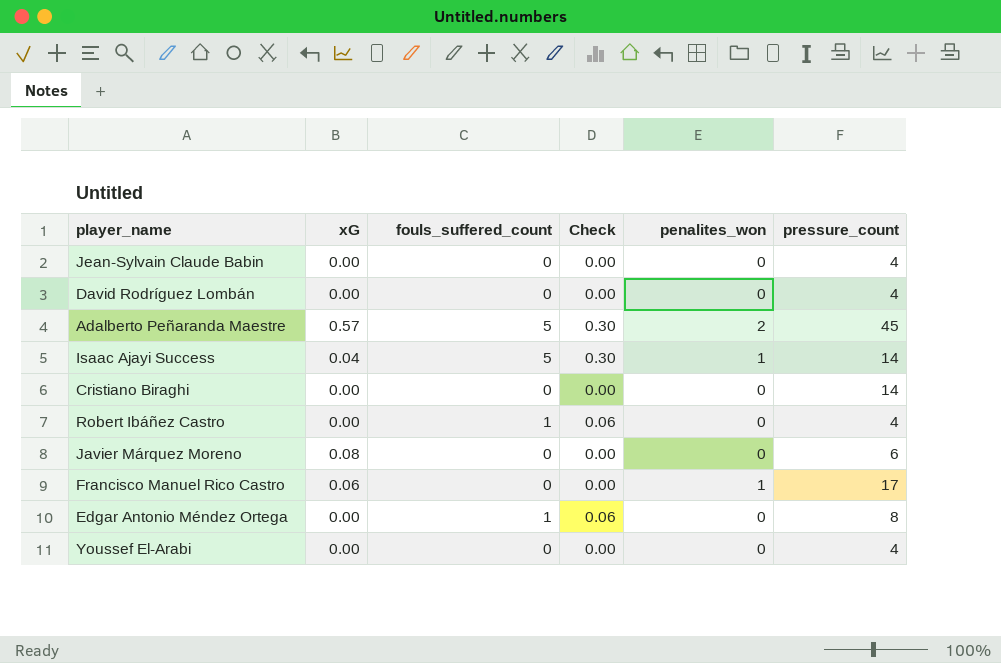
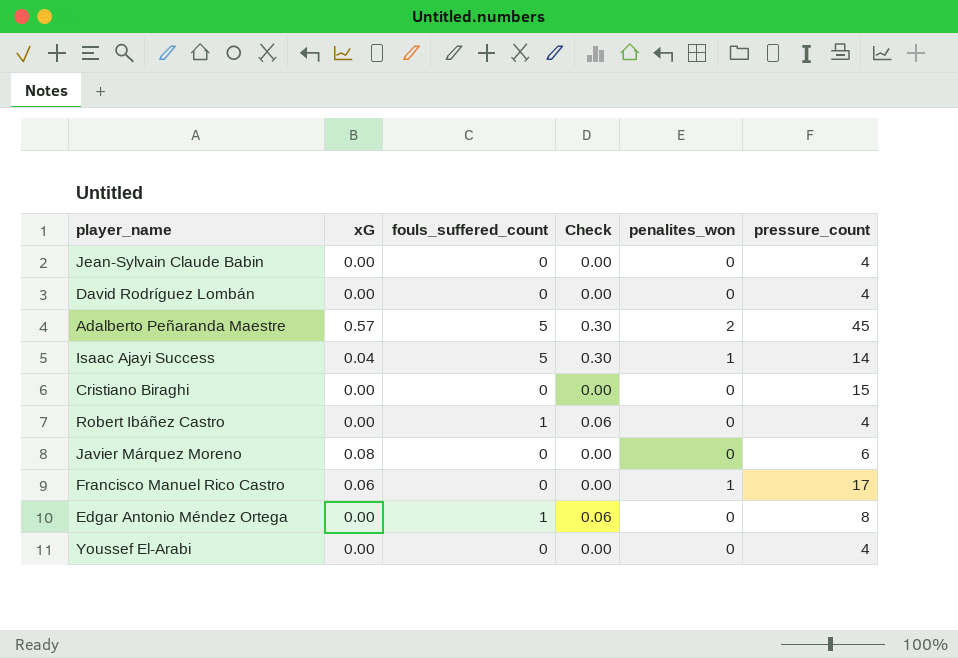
Cristiano Biraghi | pressure_count: 14 -> 15

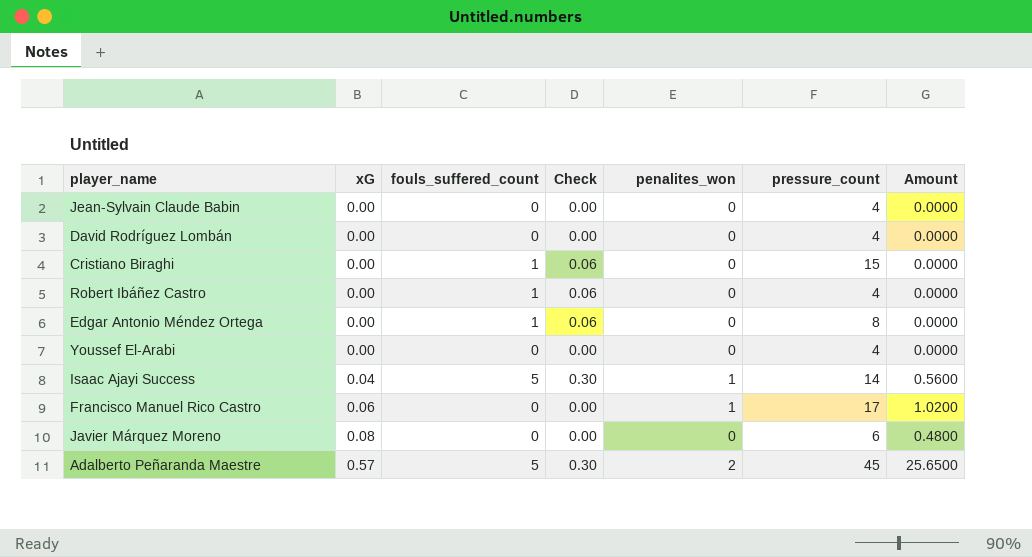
row order: none -> xG ascending
column Amount | formula: none -> [xG] * [pressure_count]
Cristiano Biraghi | fouls_suffered_count: 0 -> 1
Cristiano Biraghi | Check: 0.00 -> 0.06

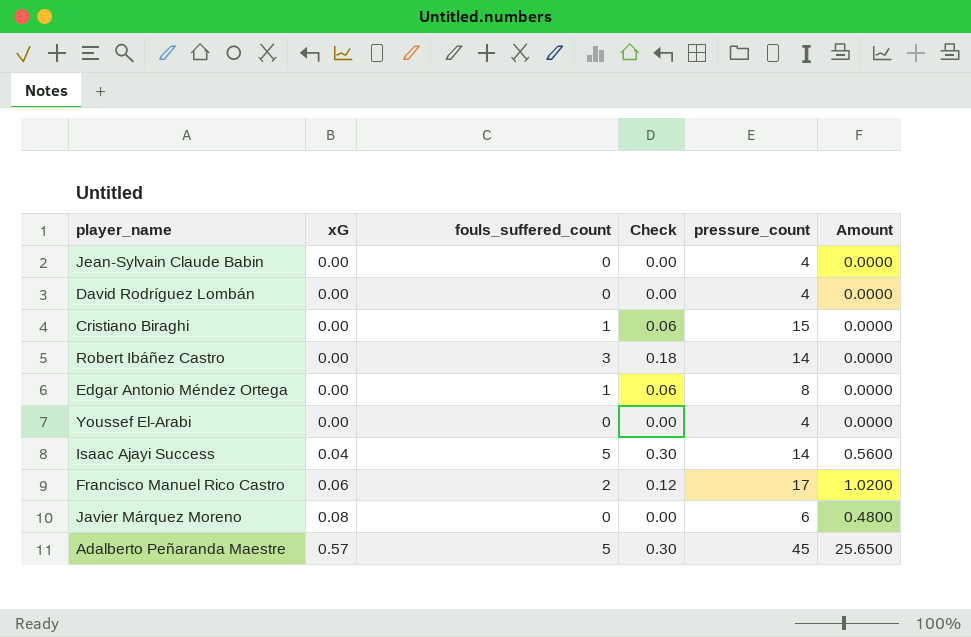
column penalites_won | position: 5 -> none
Robert Ibáñez Castro | fouls_suffered_count: 1 -> 3
Robert Ibáñez Castro | Check: 0.06 -> 0.18
Robert Ibáñez Castro | pressure_count: 4 -> 14
Francisco Manuel Rico Castro | fouls_suffered_count: 0 -> 2
Francisco Manuel Rico Castro | Check: 0.00 -> 0.12

